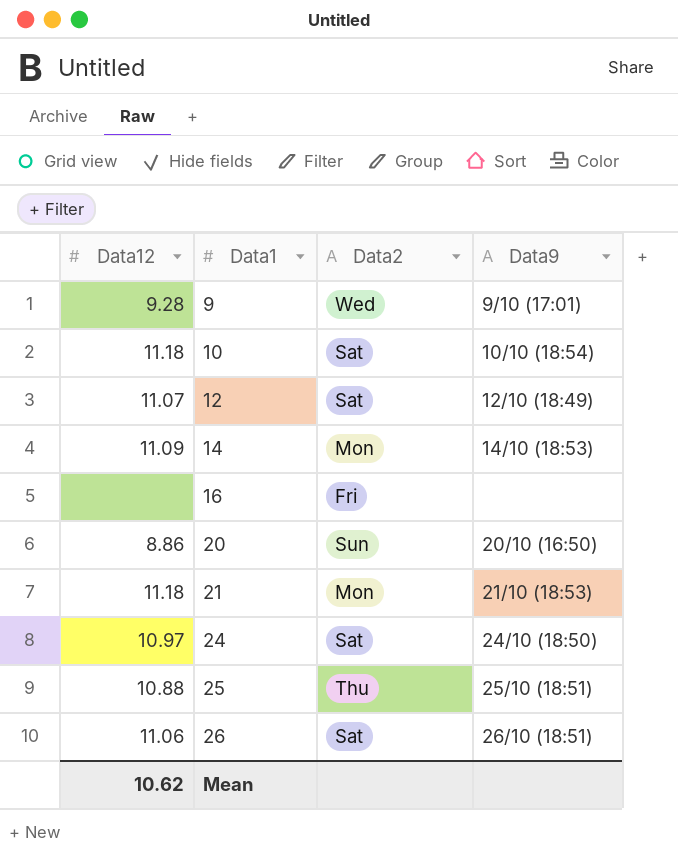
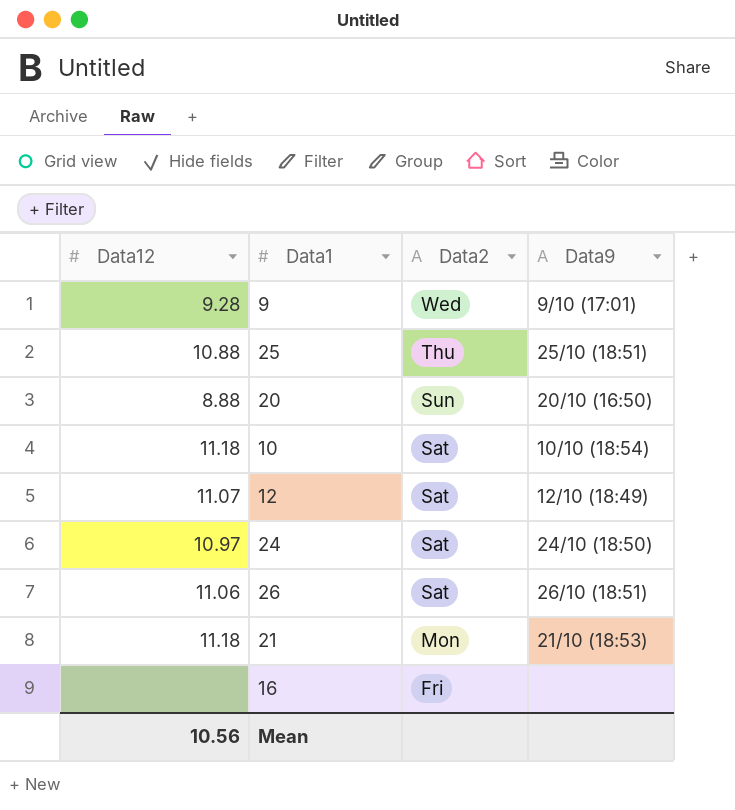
row order: Data1 ascending -> Data2 descending
row 14: 11.09 | Mon | 14/10 (18:53) -> none
20 | Data12: 8.86 -> 8.88
Mean | Data12: 10.62 -> 10.56

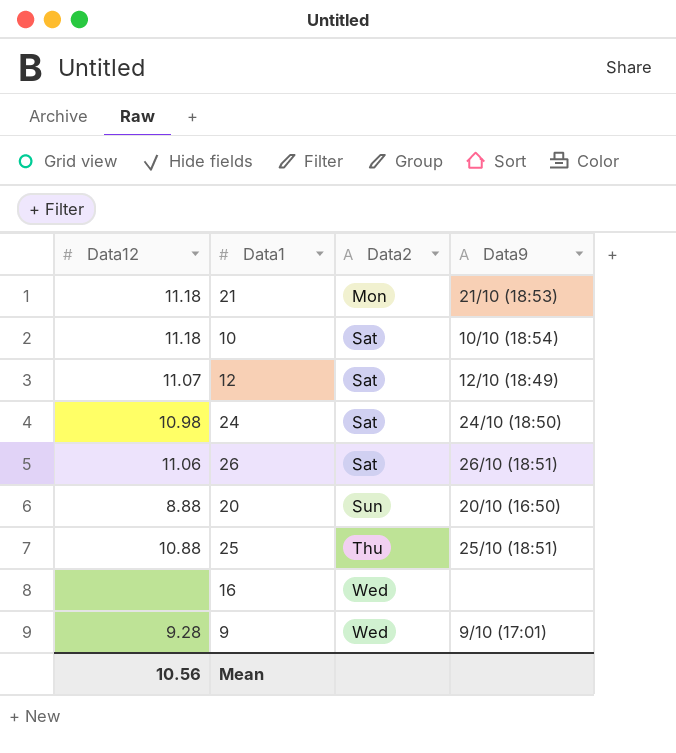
row order: Data2 descending -> Data2 ascending
24 | Data12: 10.97 -> 10.98
16 | Data2: Fri -> Wed

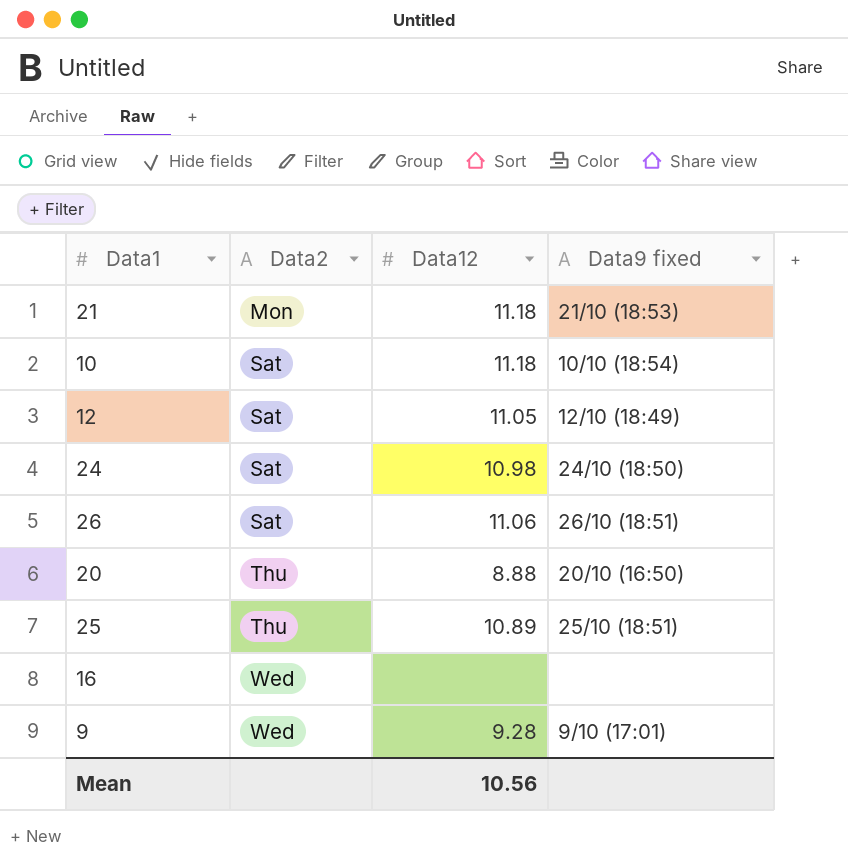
column Data12 | position: 1 -> 3
column name: Data9 -> Data9 fixed
12 | Data12: 11.07 -> 11.05
20 | Data2: Sun -> Thu
25 | Data12: 10.88 -> 10.89

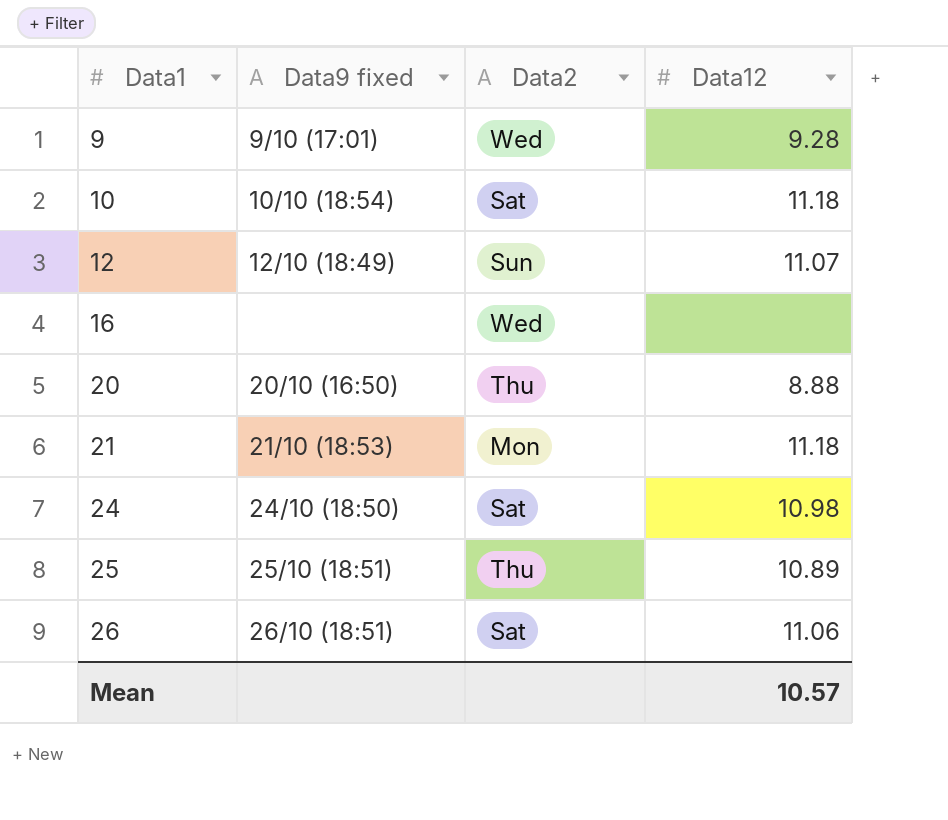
row order: Data2 ascending -> Data1 ascending
column Data9 fixed | position: 4 -> 2
12 | Data2: Sat -> Sun
12 | Data12: 11.05 -> 11.07
Mean | Data12: 10.56 -> 10.57

